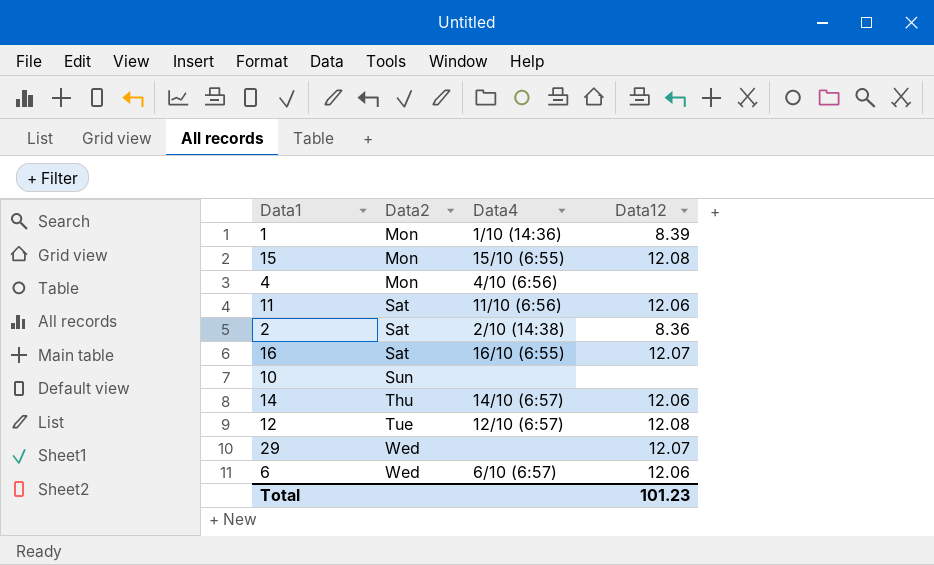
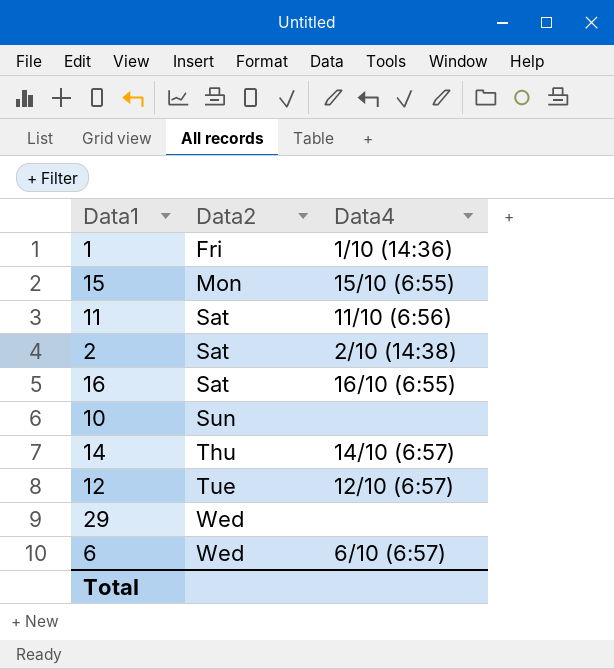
column Data12 | position: 4 -> none
row 4: Mon | 4/10 (6:56) | none -> none
1 | Data2: Mon -> Fri

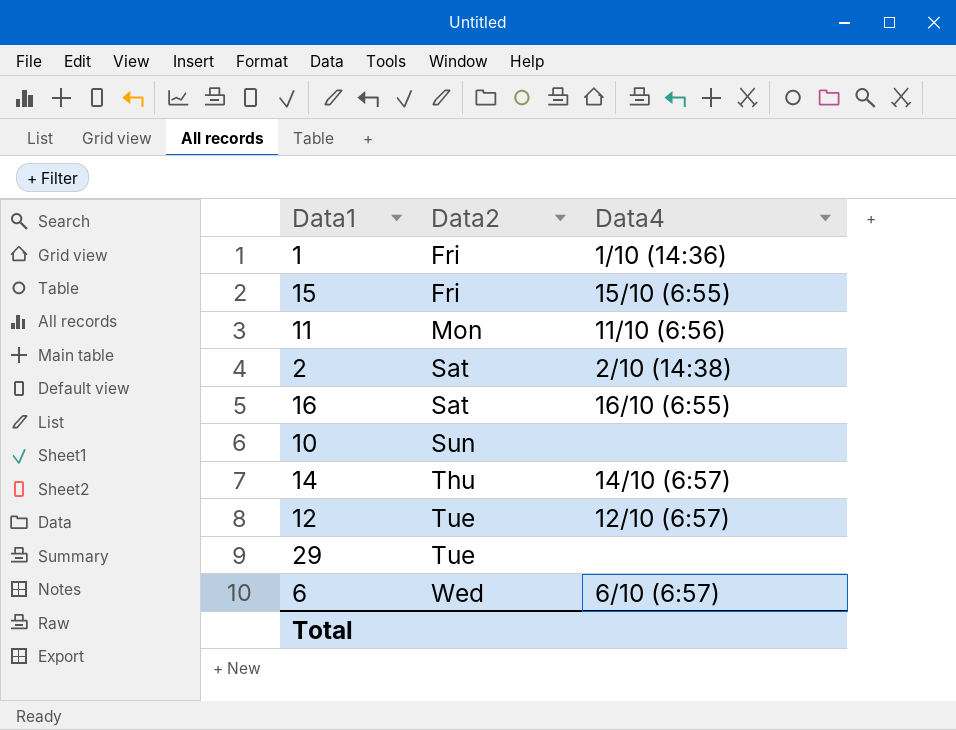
15 | Data2: Mon -> Fri
11 | Data2: Sat -> Mon
29 | Data2: Wed -> Tue

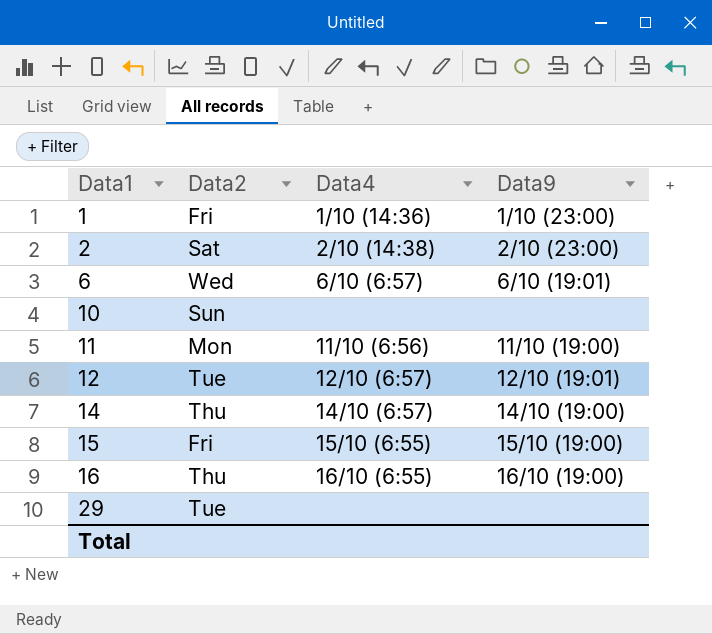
row order: Data2 ascending -> Data1 ascending
column Data9 | position: none -> 4
16 | Data2: Sat -> Thu

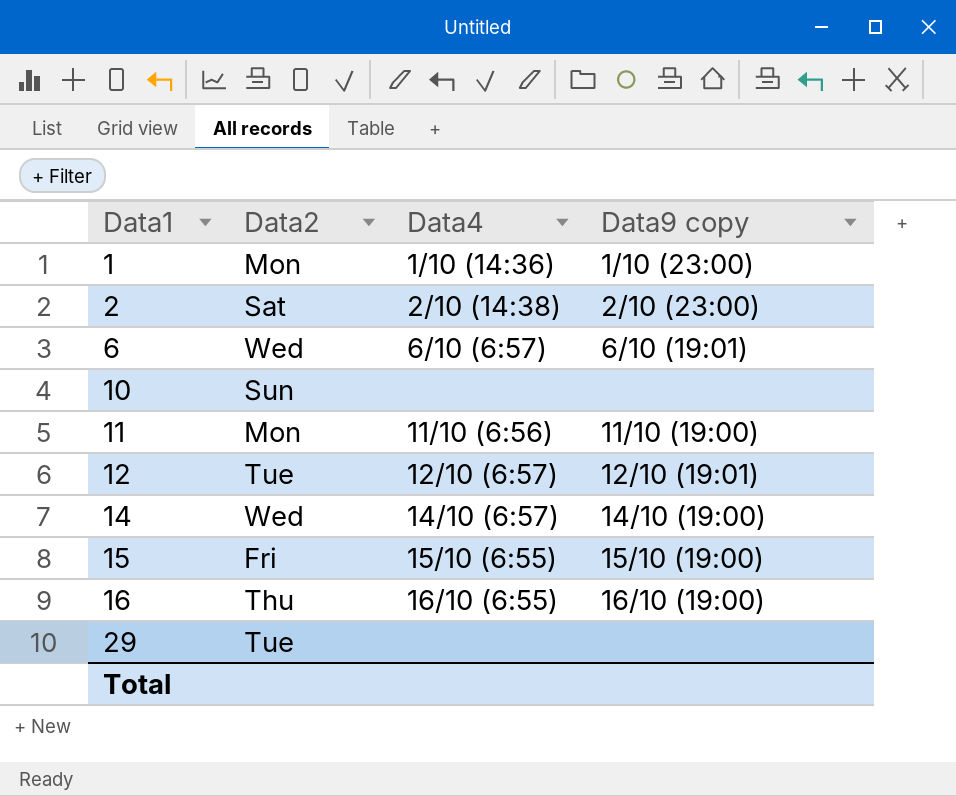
column name: Data9 -> Data9 copy
1 | Data2: Fri -> Mon
14 | Data2: Thu -> Wed

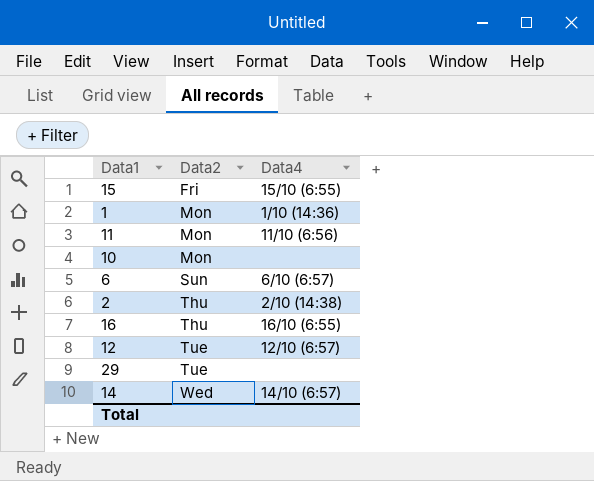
row order: Data1 ascending -> Data2 ascending
column Data9 copy | position: 4 -> none
10 | Data2: Sun -> Mon
6 | Data2: Wed -> Sun
2 | Data2: Sat -> Thu

